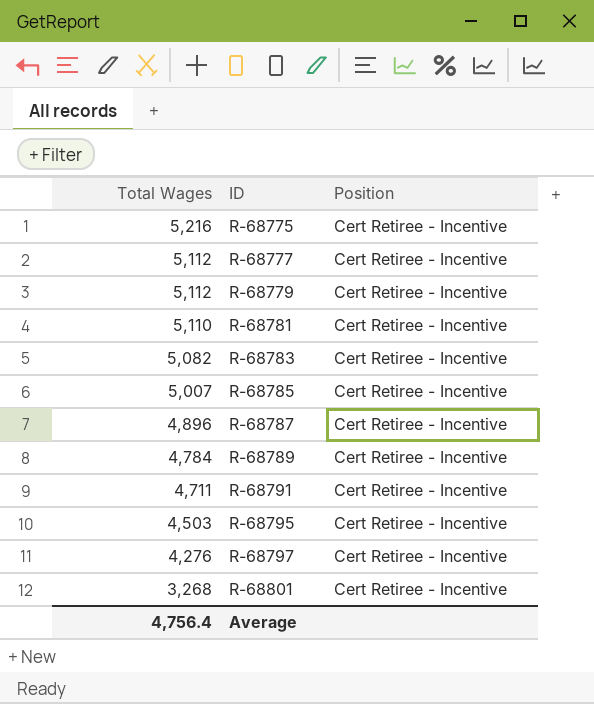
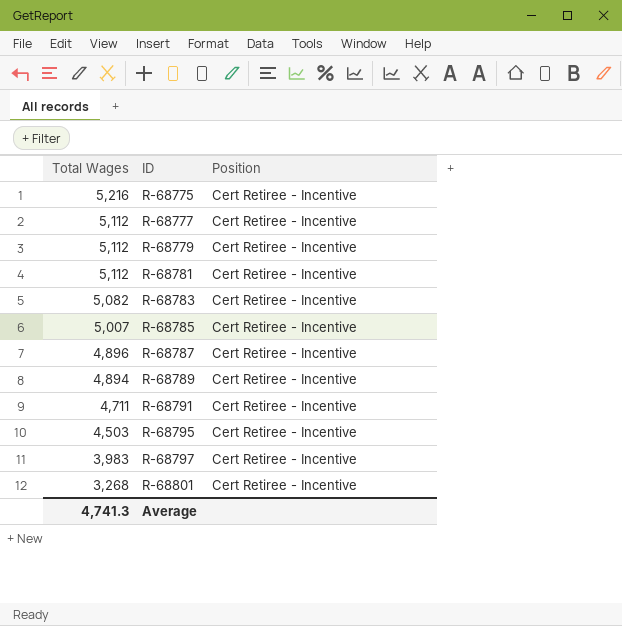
R-68781 | Total Wages: 5,110 -> 5,112
R-68789 | Total Wages: 4,784 -> 4,894
R-68797 | Total Wages: 4,276 -> 3,983
Average | Total Wages: 4,756.4 -> 4,741.3

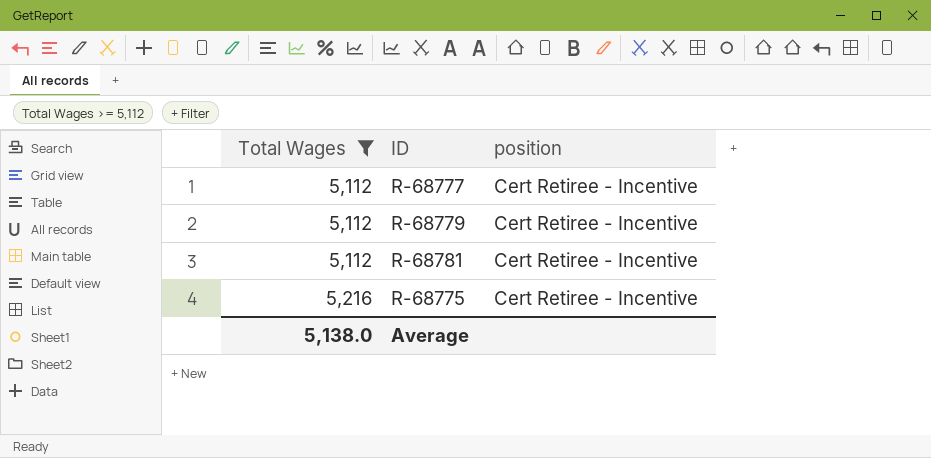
filter: none -> Total Wages >= 5,112
row order: Total Wages descending -> Total Wages ascending
column name: Position -> position
Average | Total Wages: 4,741.3 -> 5,138.0

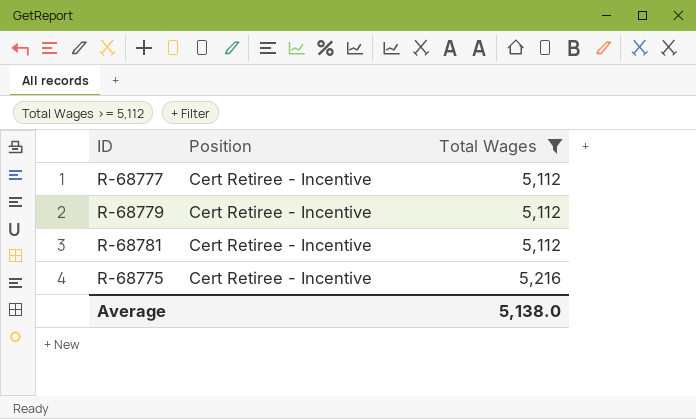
column name: position -> Position
column Total Wages | position: 1 -> 3

